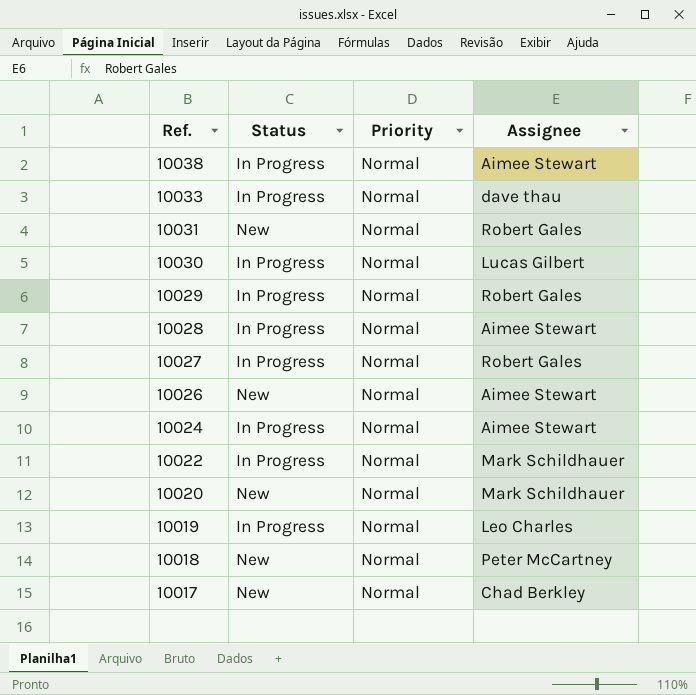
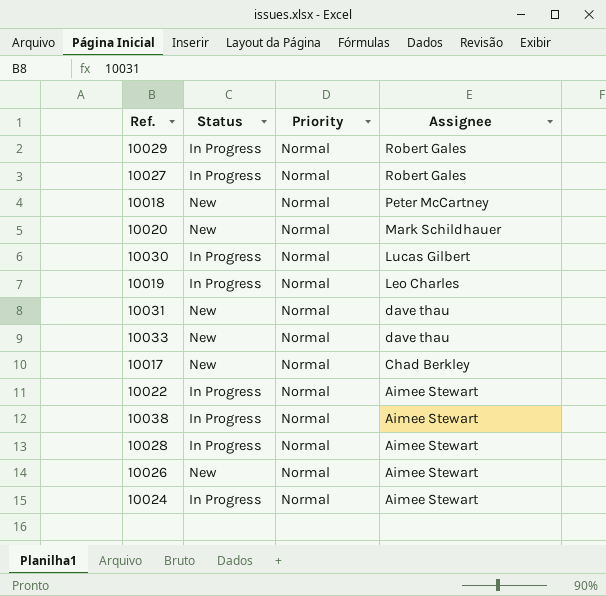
row order: Ref. descending -> Assignee descending
10031 | Assignee: Robert Gales -> dave thau
10033 | Status: In Progress -> New
10022 | Assignee: Mark Schildhauer -> Aimee Stewart

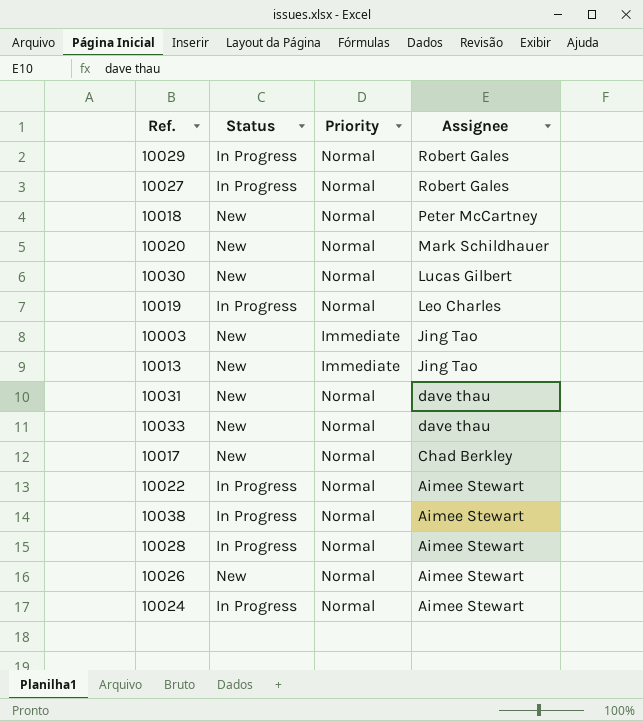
10030 | Status: In Progress -> New
row 10003: none -> New | Immediate | Jing Tao
row 10013: none -> New | Immediate | Jing Tao

